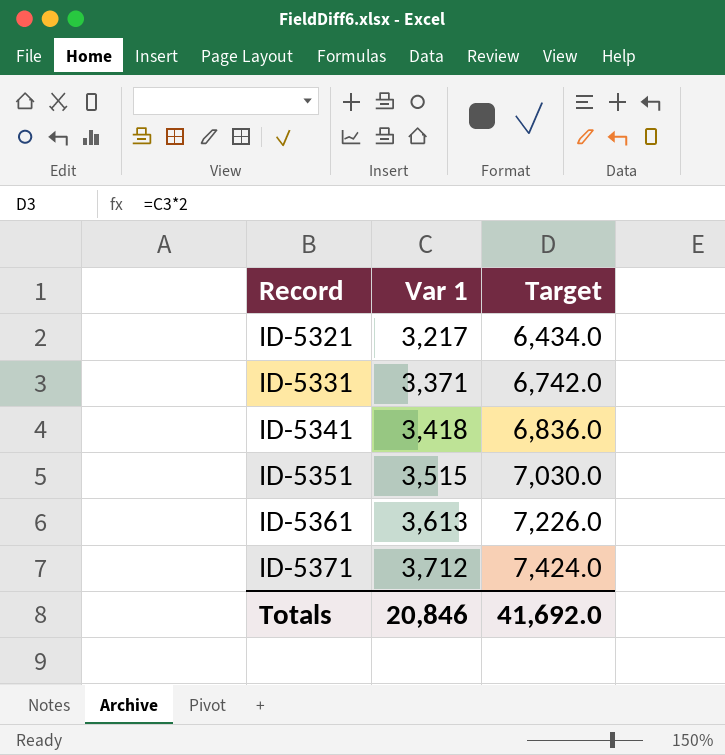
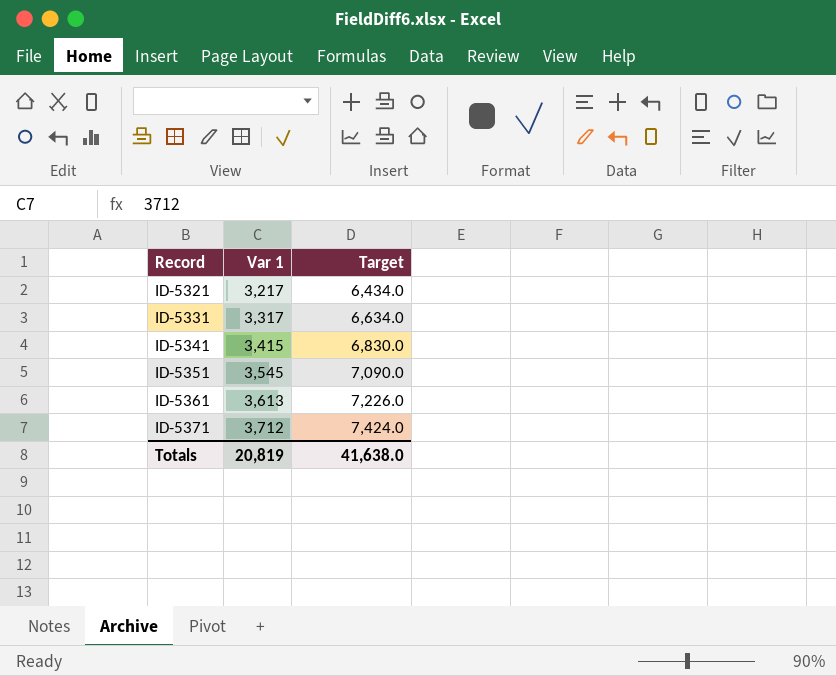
ID-5331 | Var 1: 3,371 -> 3,317
ID-5331 | Target: 6,742.0 -> 6,634.0
ID-5341 | Var 1: 3,418 -> 3,415
ID-5341 | Target: 6,836.0 -> 6,830.0
ID-5351 | Var 1: 3,515 -> 3,545
ID-5351 | Target: 7,030.0 -> 7,090.0
Totals | Var 1: 20,846 -> 20,819
Totals | Target: 41,692.0 -> 41,638.0

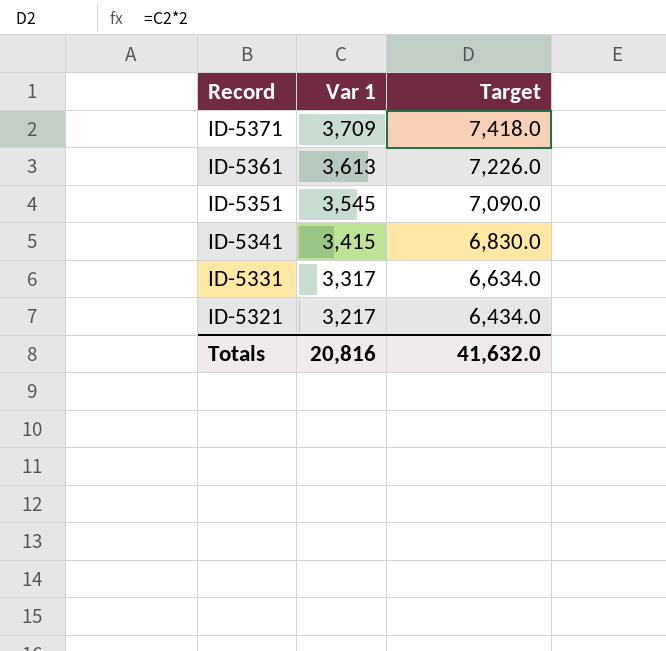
row order: Record ascending -> Record descending
ID-5371 | Var 1: 3,712 -> 3,709
ID-5371 | Target: 7,424.0 -> 7,418.0
Totals | Var 1: 20,819 -> 20,816
Totals | Target: 41,638.0 -> 41,632.0

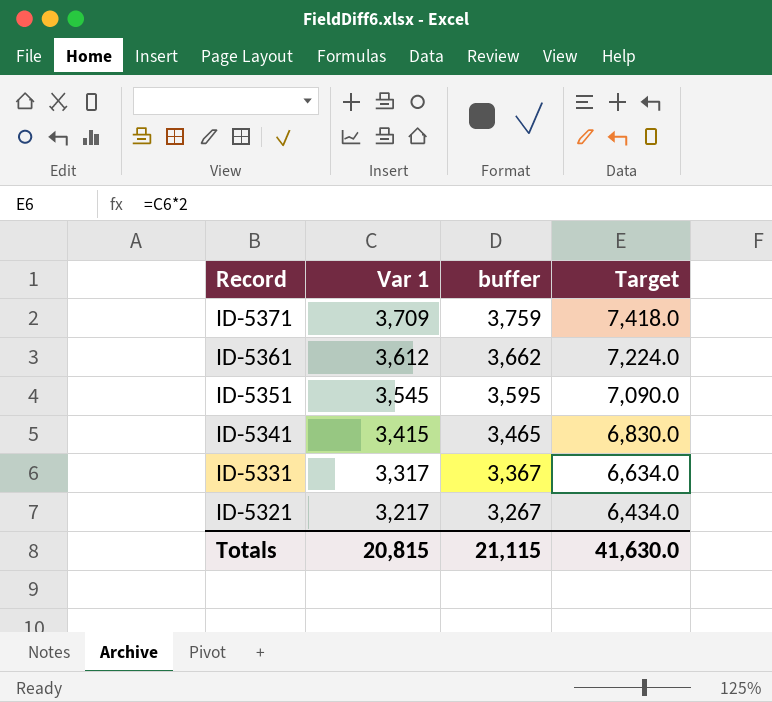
column buffer | formula: none -> [Var 1] + 50
ID-5361 | Var 1: 3,613 -> 3,612
ID-5361 | Target: 7,226.0 -> 7,224.0
Totals | Var 1: 20,816 -> 20,815
Totals | Target: 41,632.0 -> 41,630.0

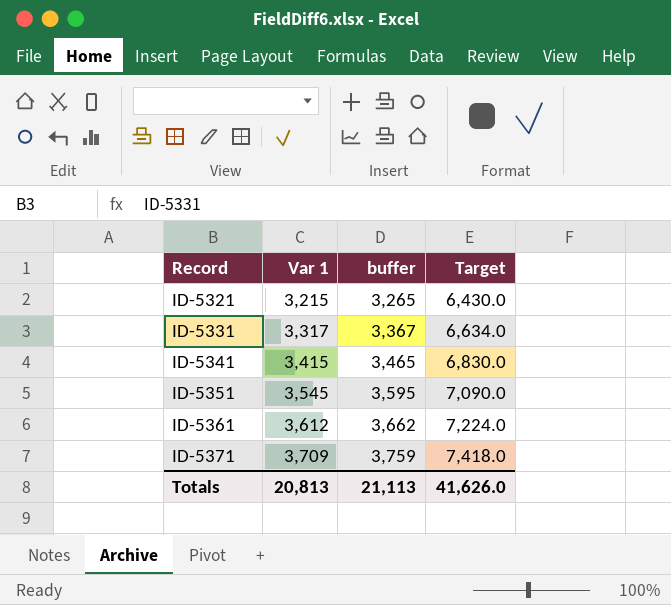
row order: Record descending -> Record ascending
ID-5321 | Var 1: 3,217 -> 3,215
ID-5321 | buffer: 3,267 -> 3,265
ID-5321 | Target: 6,434.0 -> 6,430.0
Totals | Var 1: 20,815 -> 20,813
Totals | buffer: 21,115 -> 21,113
Totals | Target: 41,630.0 -> 41,626.0

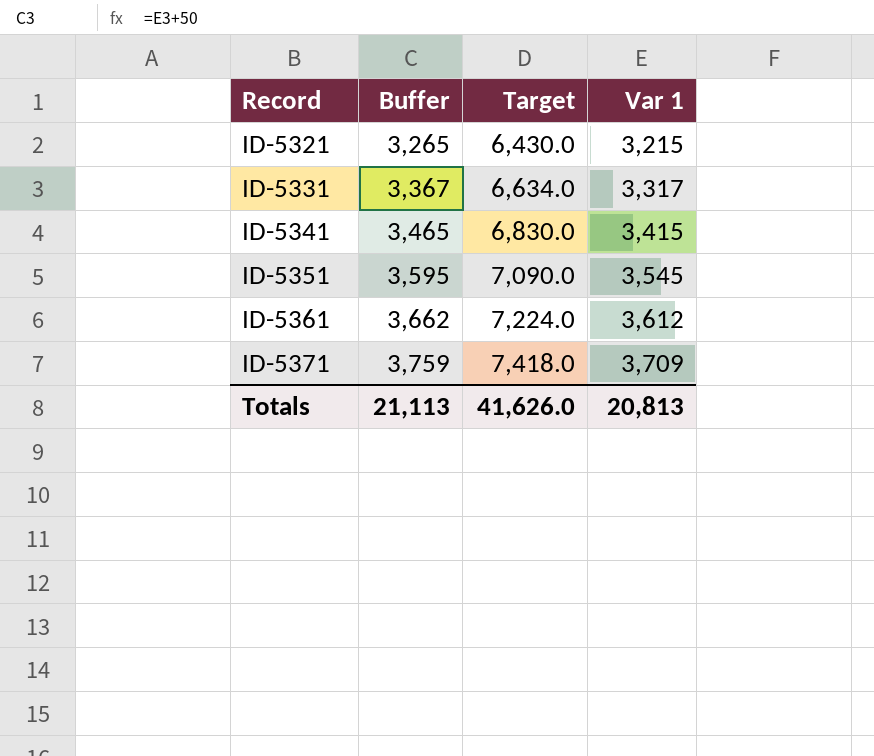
column name: buffer -> Buffer
column Var 1 | position: 2 -> 4

